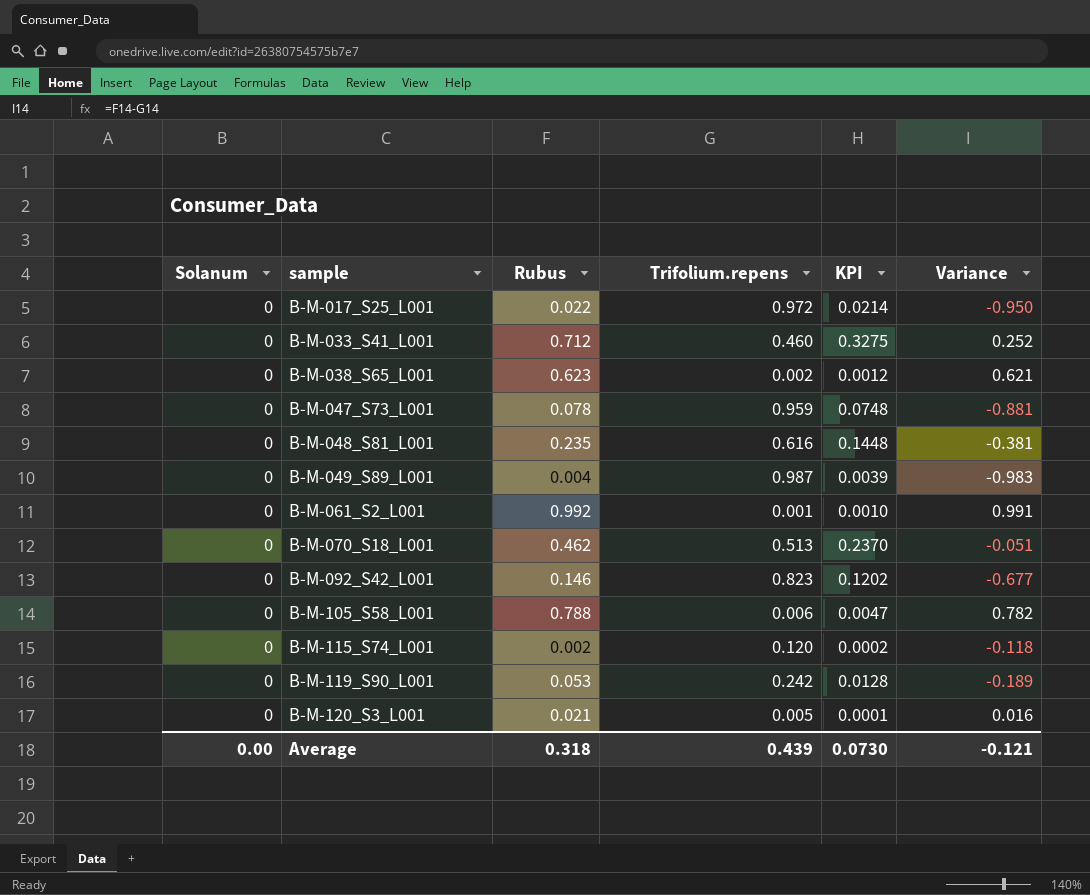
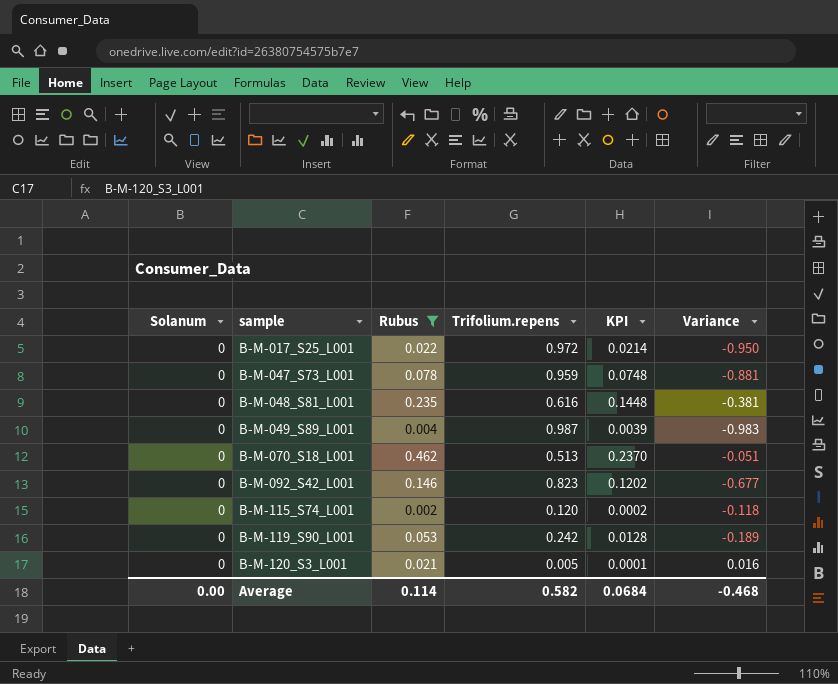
filter: none -> Rubus <= 0.462
Average | Rubus: 0.318 -> 0.114
Average | Trifolium.repens: 0.439 -> 0.582
Average | KPI: 0.0730 -> 0.0684
Average | Variance: -0.121 -> -0.468

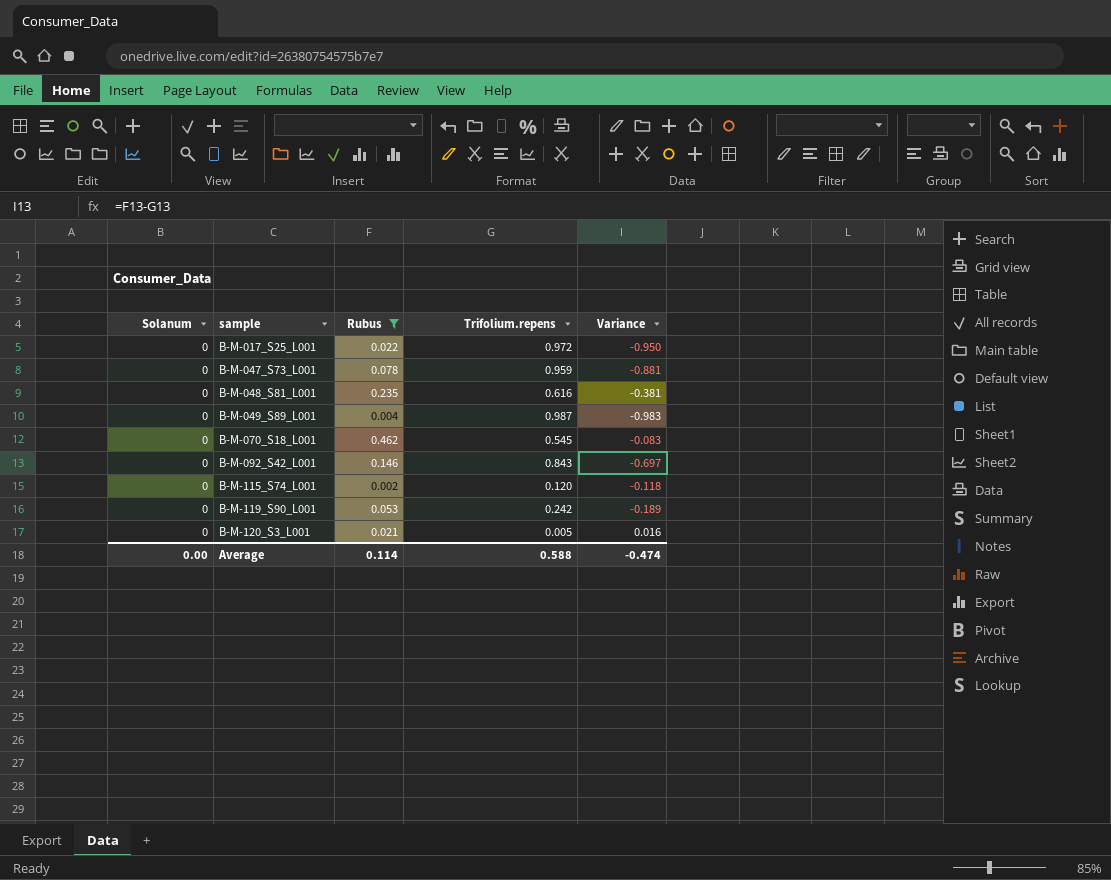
column KPI | formula: [Rubus] * [Trifolium.repens] -> none
B-M-070_S18_L001 | Trifolium.repens: 0.513 -> 0.545
B-M-070_S18_L001 | Variance: -0.051 -> -0.083
B-M-092_S42_L001 | Trifolium.repens: 0.823 -> 0.843
B-M-092_S42_L001 | Variance: -0.677 -> -0.697
Average | Trifolium.repens: 0.582 -> 0.588
Average | Variance: -0.468 -> -0.474

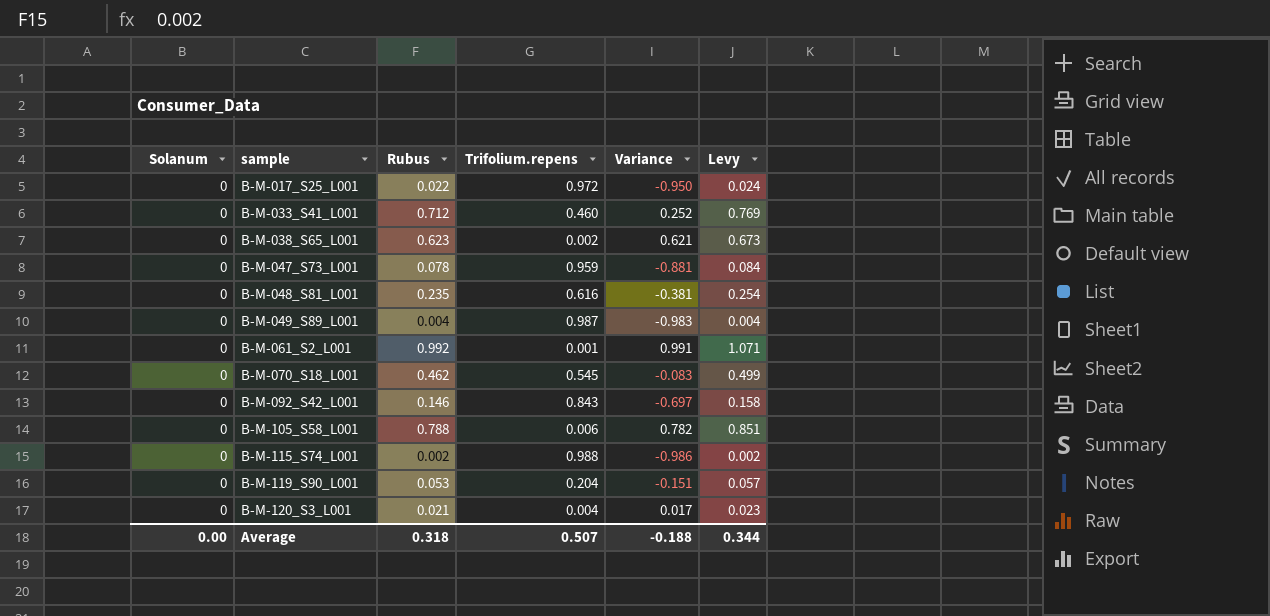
filter: Rubus <= 0.462 -> none
column Levy | formula: none -> [Rubus] * 1.08
B-M-115_S74_L001 | Trifolium.repens: 0.120 -> 0.988
B-M-115_S74_L001 | Variance: -0.118 -> -0.986
B-M-119_S90_L001 | Trifolium.repens: 0.242 -> 0.204
B-M-119_S90_L001 | Variance: -0.189 -> -0.151
B-M-120_S3_L001 | Trifolium.repens: 0.005 -> 0.004
B-M-120_S3_L001 | Variance: 0.016 -> 0.017
Average | Rubus: 0.114 -> 0.318
Average | Trifolium.repens: 0.588 -> 0.507
Average | Variance: -0.474 -> -0.188

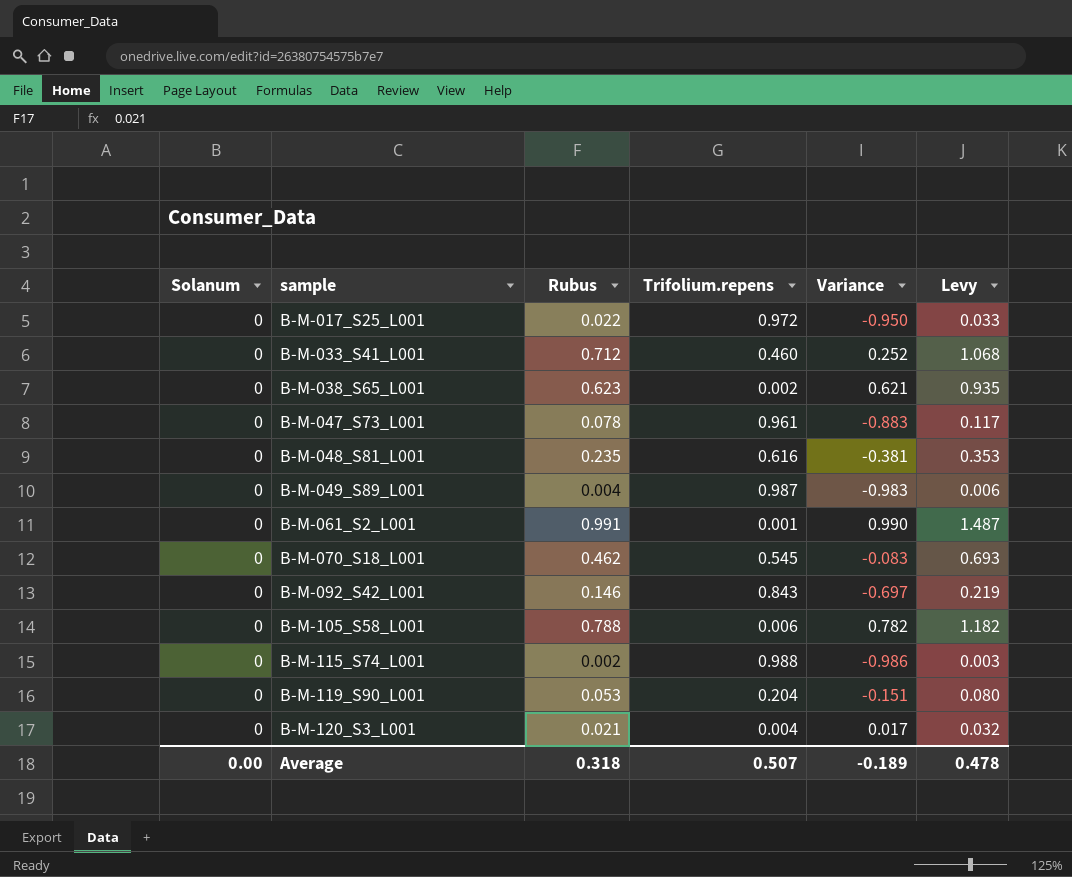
column Levy | formula: [Rubus] * 1.08 -> [Rubus] * 1.5
B-M-047_S73_L001 | Trifolium.repens: 0.959 -> 0.961
B-M-047_S73_L001 | Variance: -0.881 -> -0.883
B-M-061_S2_L001 | Rubus: 0.992 -> 0.991
B-M-061_S2_L001 | Variance: 0.991 -> 0.990
Average | Variance: -0.188 -> -0.189
Average | Levy: 0.344 -> 0.478

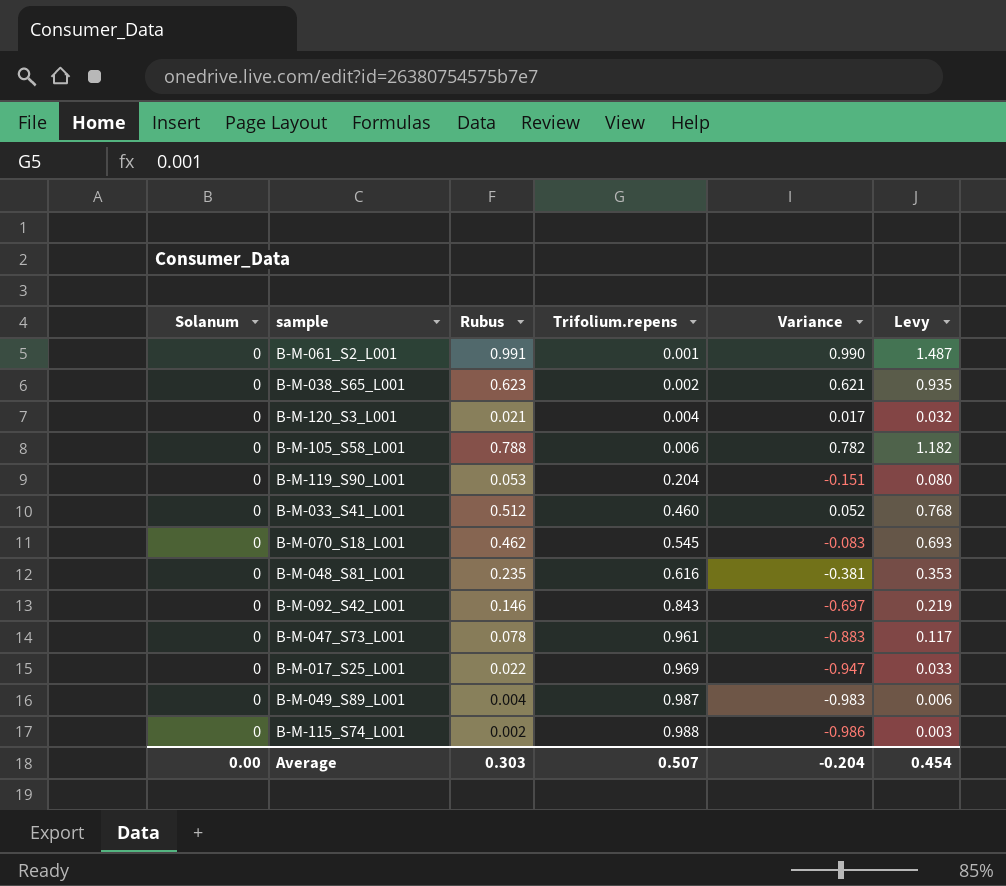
row order: sample ascending -> Trifolium.repens ascending
B-M-033_S41_L001 | Rubus: 0.712 -> 0.512
B-M-033_S41_L001 | Variance: 0.252 -> 0.052
B-M-033_S41_L001 | Levy: 1.068 -> 0.768
B-M-017_S25_L001 | Trifolium.repens: 0.972 -> 0.969
B-M-017_S25_L001 | Variance: -0.950 -> -0.947
Average | Rubus: 0.318 -> 0.303
Average | Variance: -0.189 -> -0.204
Average | Levy: 0.478 -> 0.454

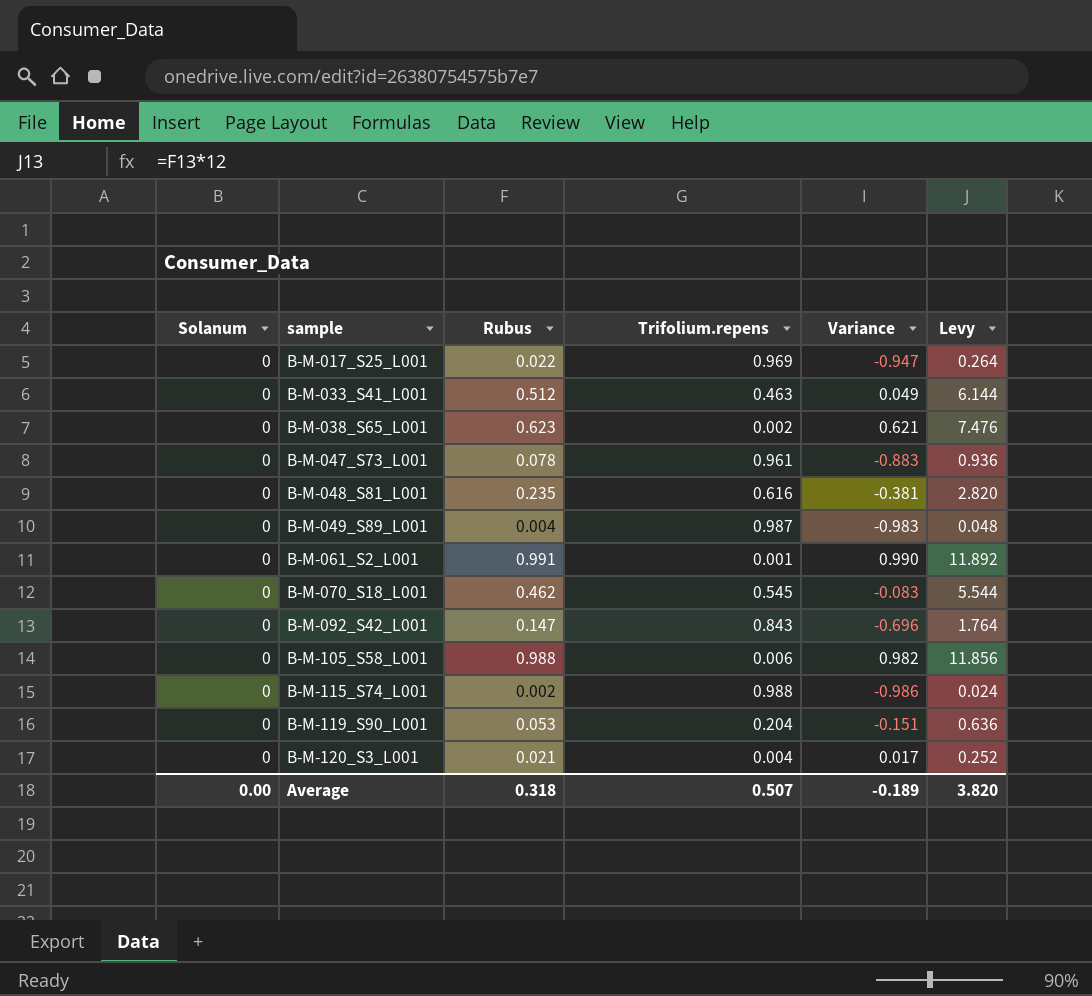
row order: Trifolium.repens ascending -> sample ascending
column Levy | formula: [Rubus] * 1.5 -> [Rubus] * 12
B-M-033_S41_L001 | Trifolium.repens: 0.460 -> 0.463
B-M-033_S41_L001 | Variance: 0.052 -> 0.049
B-M-092_S42_L001 | Rubus: 0.146 -> 0.147
B-M-092_S42_L001 | Variance: -0.697 -> -0.696
B-M-105_S58_L001 | Rubus: 0.788 -> 0.988
B-M-105_S58_L001 | Variance: 0.782 -> 0.982
Average | Rubus: 0.303 -> 0.318
Average | Variance: -0.204 -> -0.189
Average | Levy: 0.454 -> 3.820

